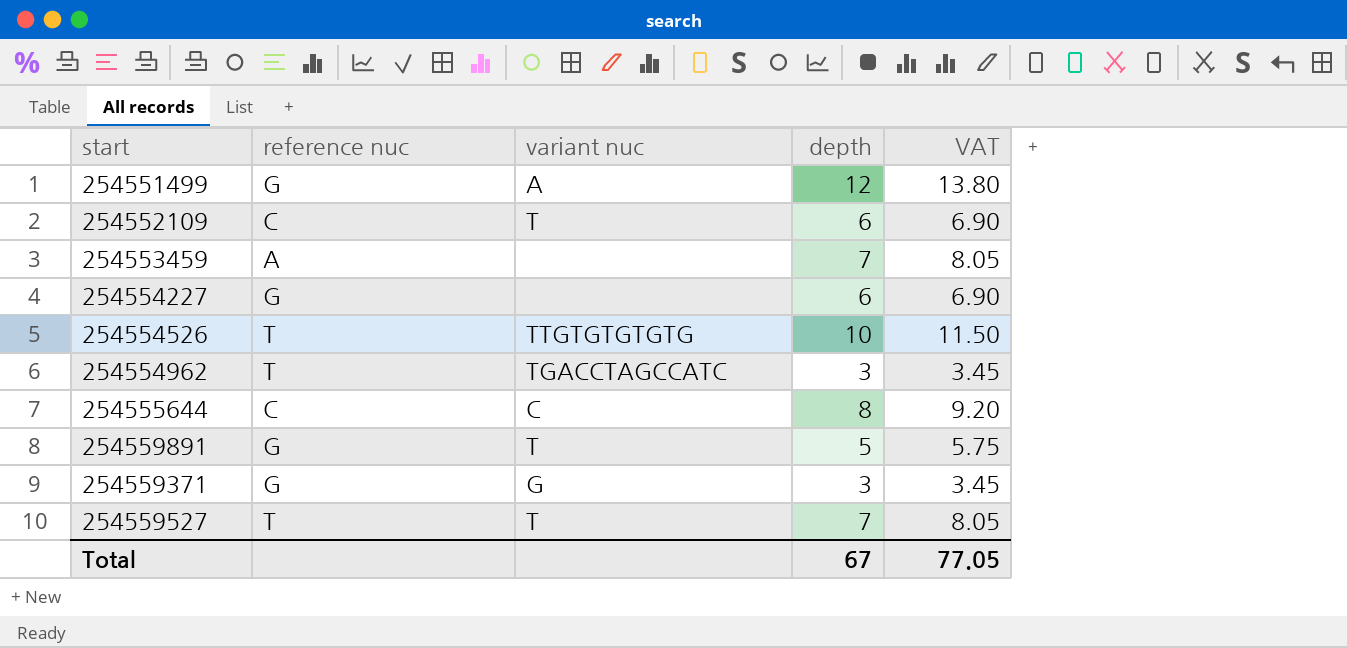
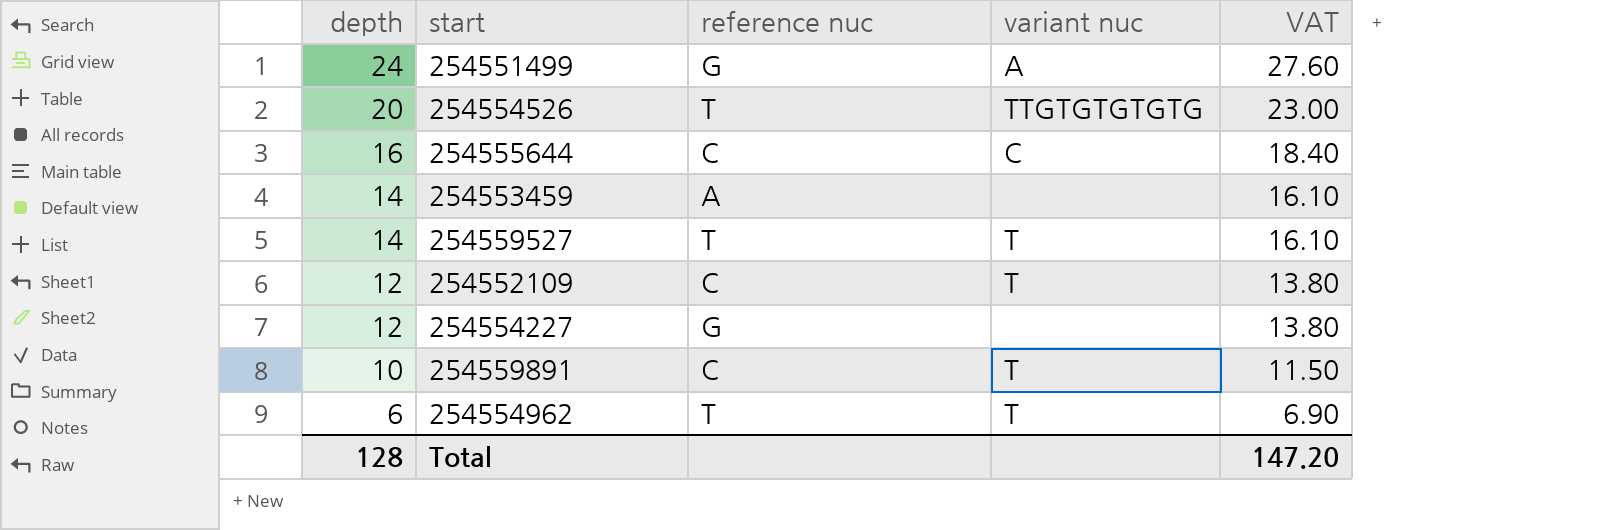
row order: none -> depth descending
column depth | position: 4 -> 1
row 254559371: G | G | 3 | 3.45 -> none
254551499 | depth: 12 -> 24
254551499 | VAT: 13.80 -> 27.60
254554526 | depth: 10 -> 20
254554526 | VAT: 11.50 -> 23.00
254555644 | depth: 8 -> 16
254555644 | VAT: 9.20 -> 18.40
254553459 | depth: 7 -> 14
254553459 | VAT: 8.05 -> 16.10
254559527 | depth: 7 -> 14
254559527 | VAT: 8.05 -> 16.10
254552109 | depth: 6 -> 12
254552109 | VAT: 6.90 -> 13.80
254554227 | depth: 6 -> 12
254554227 | VAT: 6.90 -> 13.80
254559891 | depth: 5 -> 10
254559891 | reference nuc: G -> C
254559891 | VAT: 5.75 -> 11.50
254554962 | depth: 3 -> 6
254554962 | variant nuc: TGACCTAGCCATC -> T
254554962 | VAT: 3.45 -> 6.90
Total | depth: 67 -> 128
Total | VAT: 77.05 -> 147.20

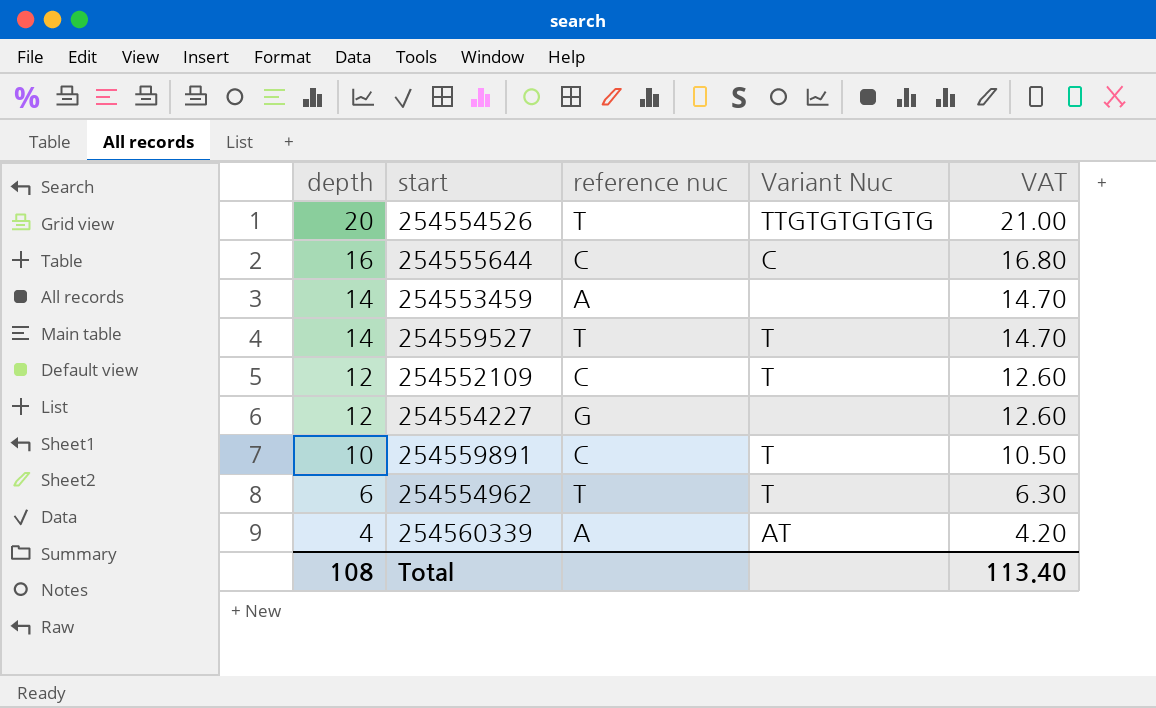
column name: variant nuc -> Variant Nuc
column VAT | formula: [depth] * 1.15 -> [depth] * 1.05
row 254551499: 24 | G | A | 27.60 -> none
row 254560339: none -> 4 | A | AT | 4.20
Total | depth: 128 -> 108
Total | VAT: 147.20 -> 113.40

